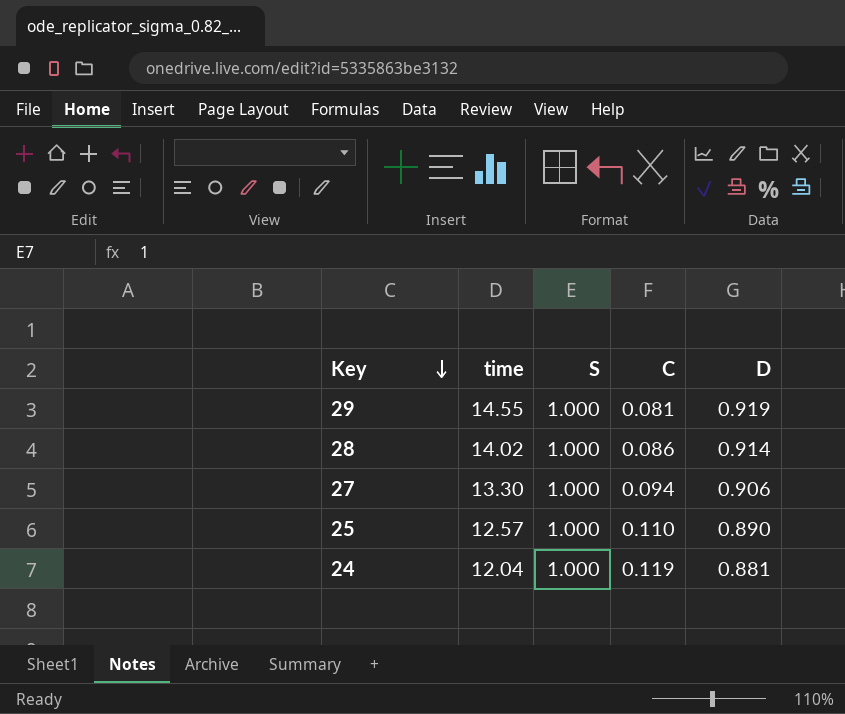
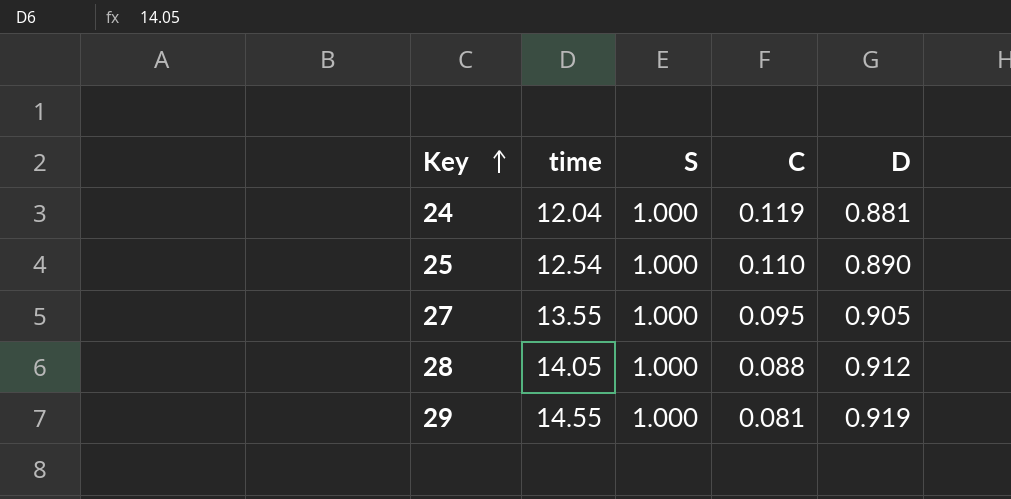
row order: Key descending -> Key ascending
25 | time: 12.57 -> 12.54
27 | time: 13.30 -> 13.55
27 | C: 0.094 -> 0.095
27 | D: 0.906 -> 0.905
28 | time: 14.02 -> 14.05
28 | C: 0.086 -> 0.088
28 | D: 0.914 -> 0.912

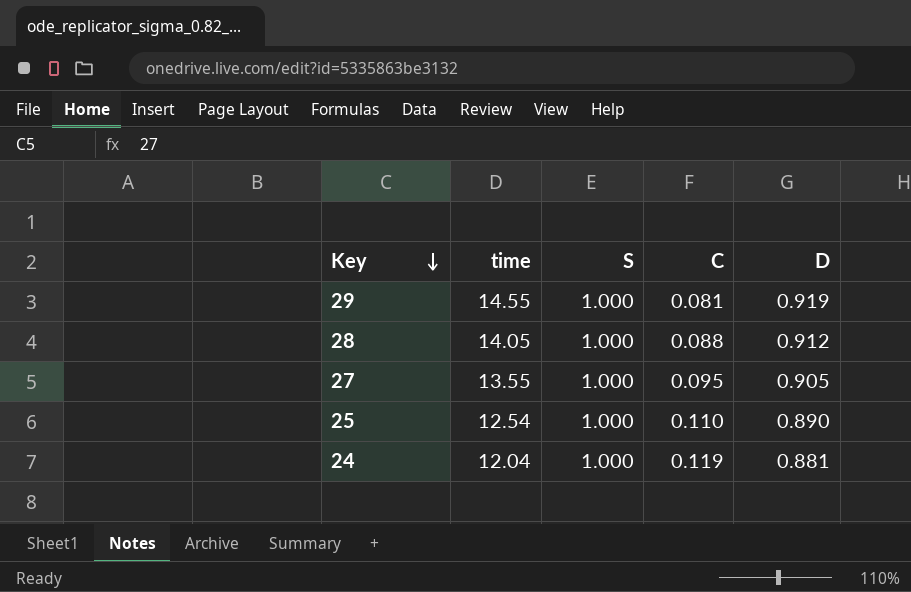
row order: Key ascending -> Key descending

